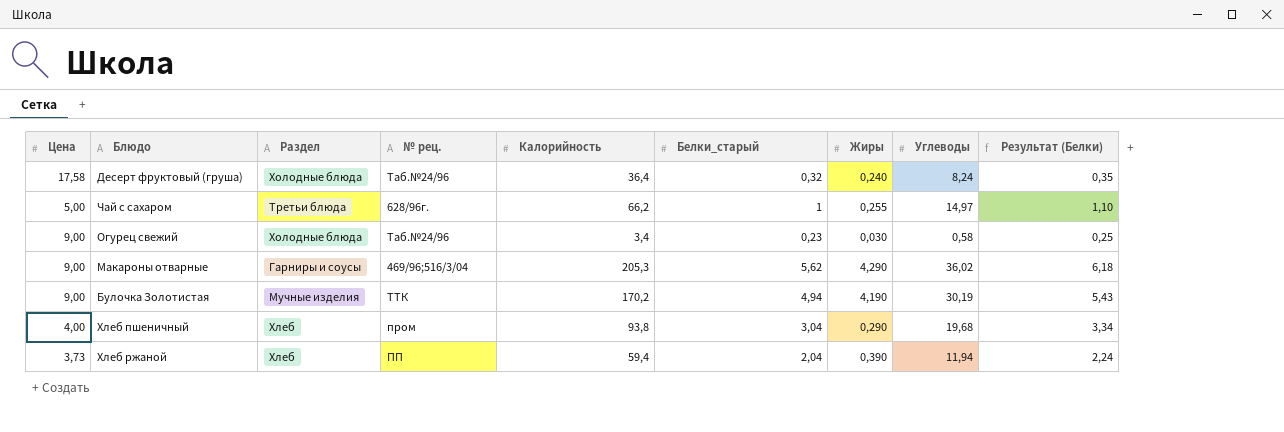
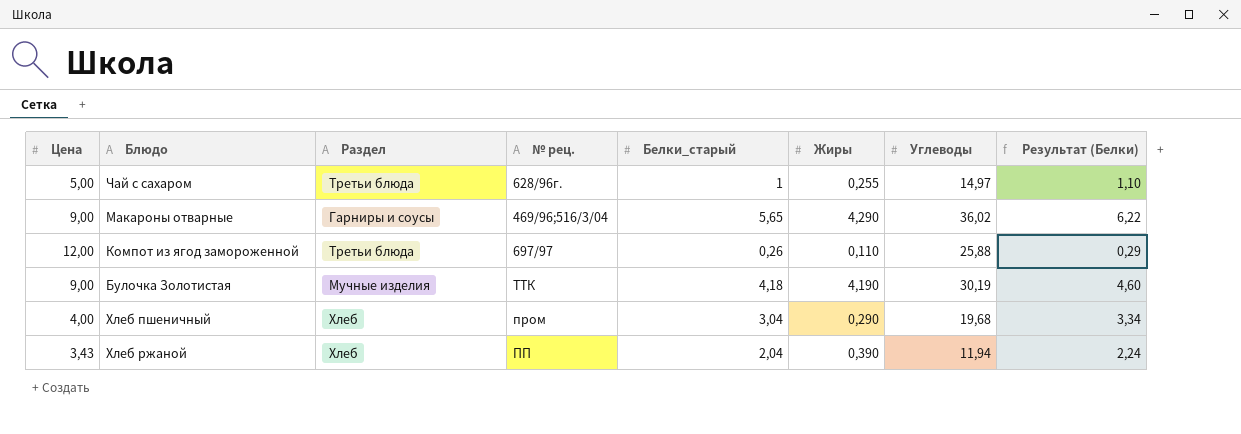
column Калорийность | position: 5 -> none
row Десерт фруктовый (груша): 17,58 | Холодные блюда | Таб.№24/96 | 36,4 | 0,32 | 0,240 | 8,24 | 0,35 -> none
row Огурец свежий: 9,00 | Холодные блюда | Таб.№24/96 | 3,4 | 0,23 | 0,030 | 0,58 | 0,25 -> none
Макароны отварные | Белки_старый: 5,62 -> 5,65
Макароны отварные | Результат (Белки): 6,18 -> 6,22
row Компот из ягод замороженной: none -> 12,00 | Третьи блюда | 697/97 | 0,26 | 0,110 | 25,88 | 0,29
Булочка Золотистая | Белки_старый: 4,94 -> 4,18
Булочка Золотистая | Результат (Белки): 5,43 -> 4,60
Хлеб ржаной | Цена: 3,73 -> 3,43

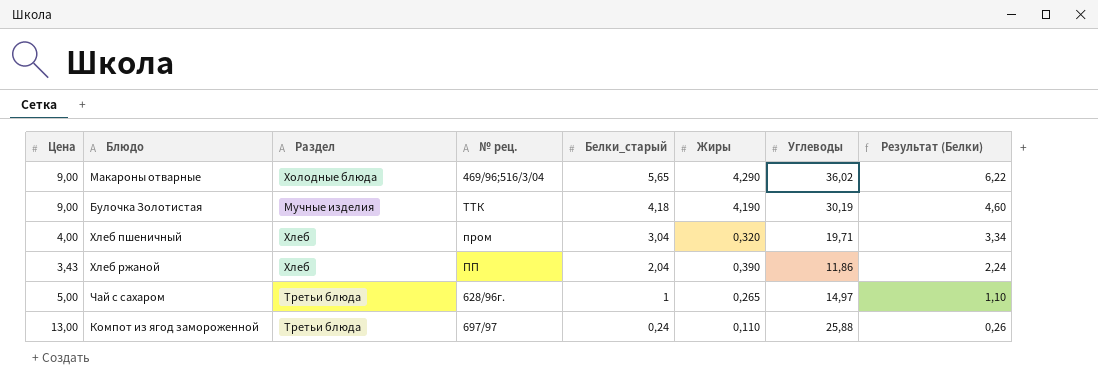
row order: none -> Белки_старый descending
Макароны отварные | Раздел: Гарниры и соусы -> Холодные блюда
Хлеб пшеничный | Жиры: 0,290 -> 0,320
Хлеб пшеничный | Углеводы: 19,68 -> 19,71
Хлеб ржаной | Углеводы: 11,94 -> 11,86
Чай с сахаром | Жиры: 0,255 -> 0,265
Компот из ягод замороженной | Цена: 12,00 -> 13,00
Компот из ягод замороженной | Белки_старый: 0,26 -> 0,24
Компот из ягод замороженной | Результат (Белки): 0,29 -> 0,26

